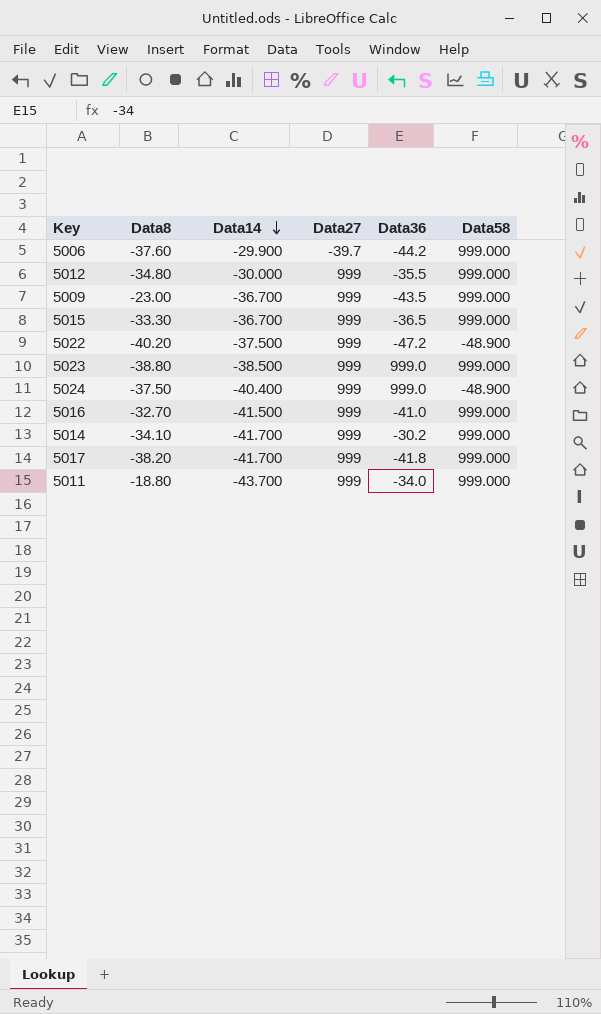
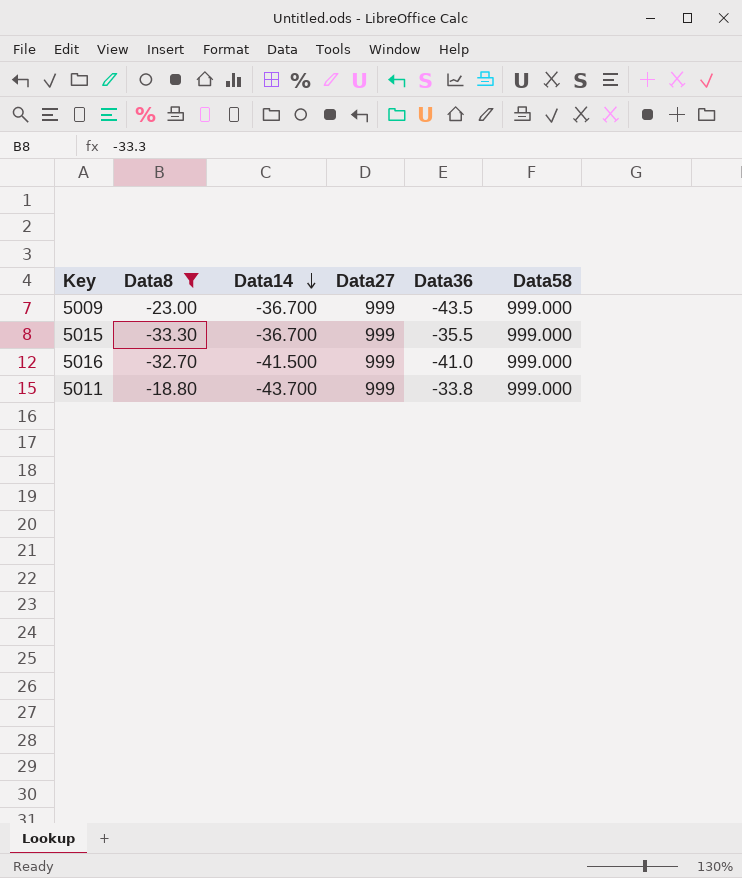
filter: none -> Data8 >= -33.30
5015 | Data36: -36.5 -> -35.5
5011 | Data36: -34.0 -> -33.8

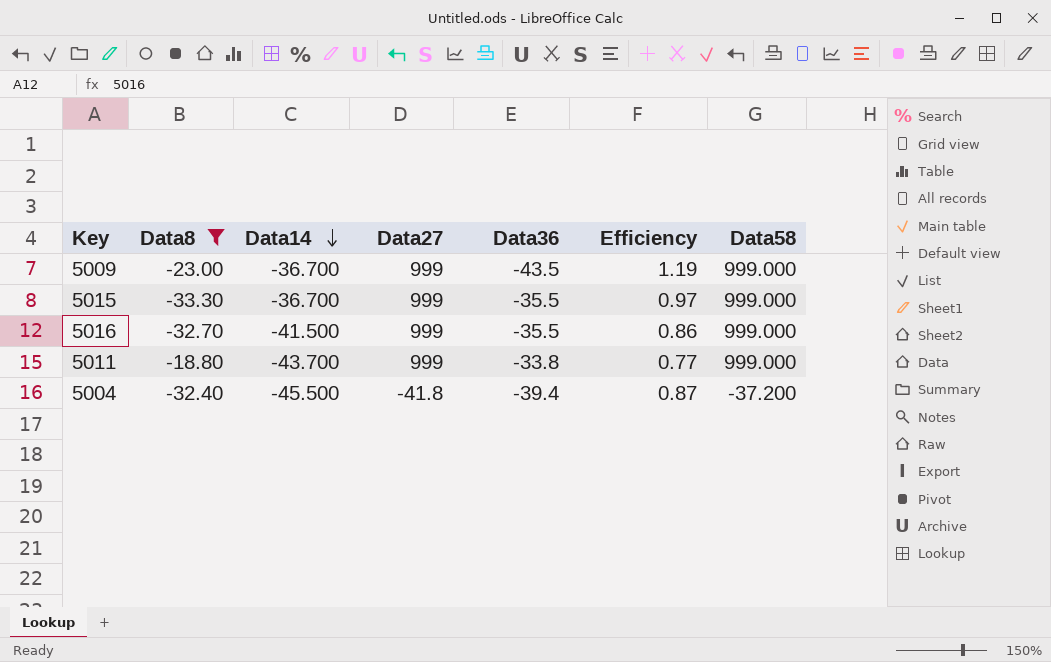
column Efficiency | formula: none -> [Data36] / [Data14]
5016 | Data36: -41.0 -> -35.5
row 5004: none -> -32.40 | -45.500 | -41.8 | -39.4 | 0.87 | -37.200

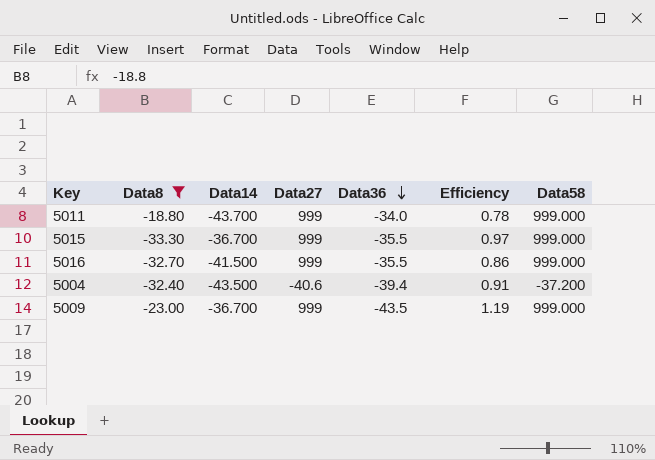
row order: Data14 descending -> Data36 descending
5011 | Data36: -33.8 -> -34.0
5011 | Efficiency: 0.77 -> 0.78
5004 | Data14: -45.500 -> -43.500
5004 | Data27: -41.8 -> -40.6
5004 | Efficiency: 0.87 -> 0.91

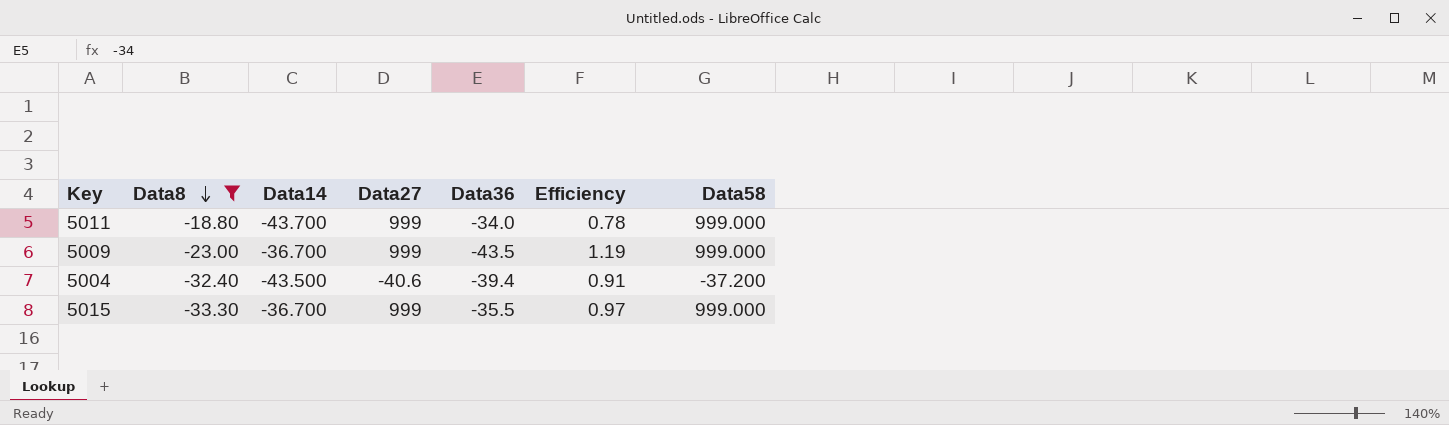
row order: Data36 descending -> Data8 descending
row 5016: -32.70 | -41.500 | 999 | -35.5 | 0.86 | 999.000 -> none

